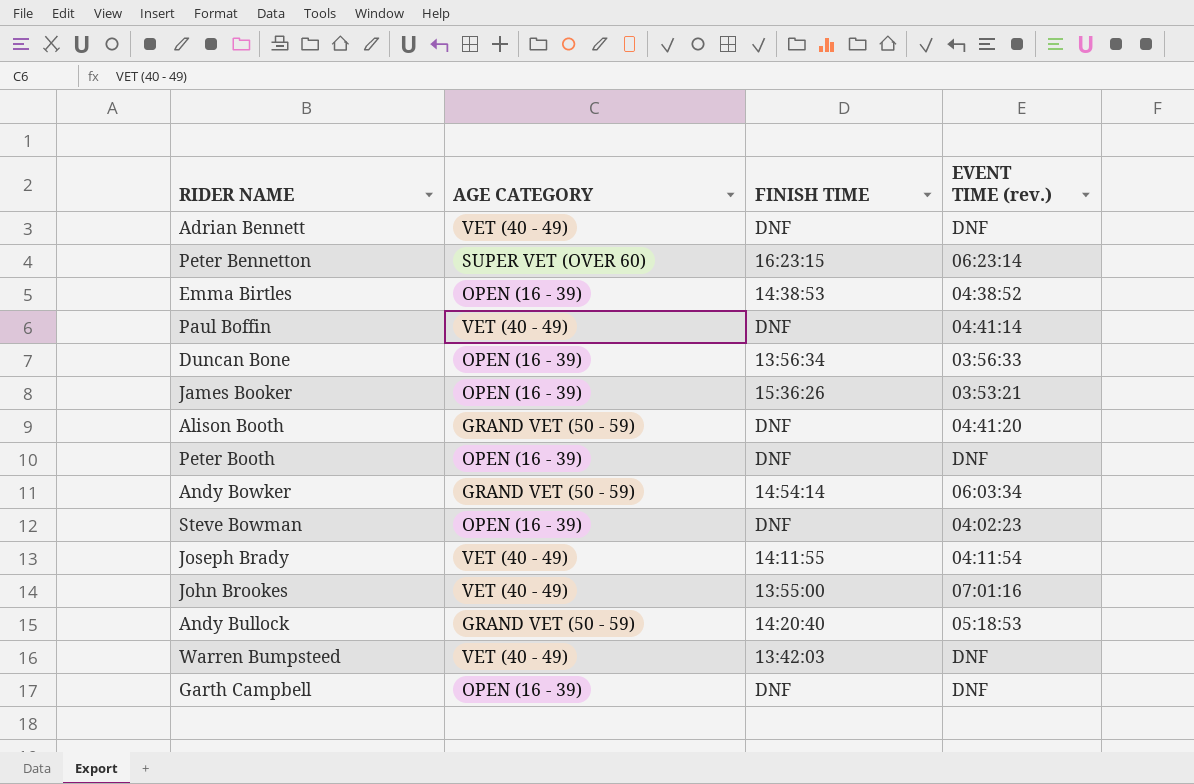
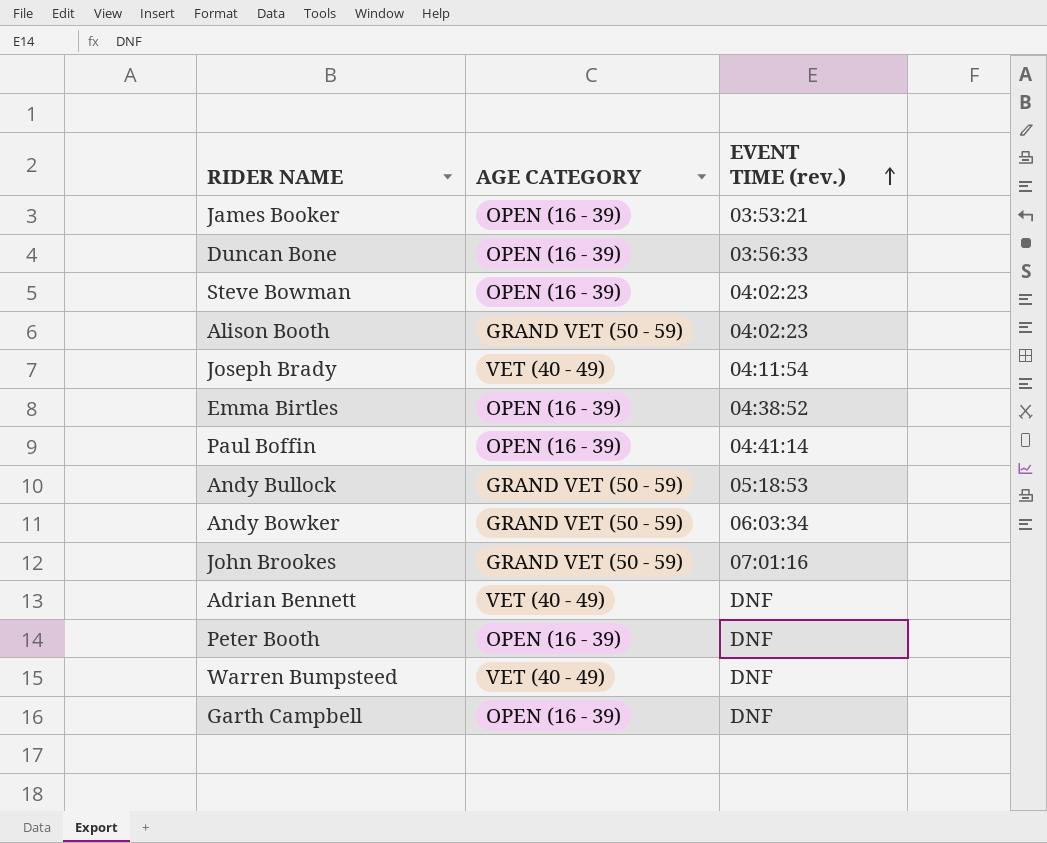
row order: none -> EVENT TIME (rev.) ascending
column FINISH TIME | position: 3 -> none
row Peter Bennetton: SUPER VET (OVER 60) | 16:23:15 | 06:23:14 -> none
Alison Booth | EVENT TIME (rev.): 04:41:20 -> 04:02:23
Paul Boffin | AGE CATEGORY: VET (40 - 49) -> OPEN (16 - 39)
John Brookes | AGE CATEGORY: VET (40 - 49) -> GRAND VET (50 - 59)

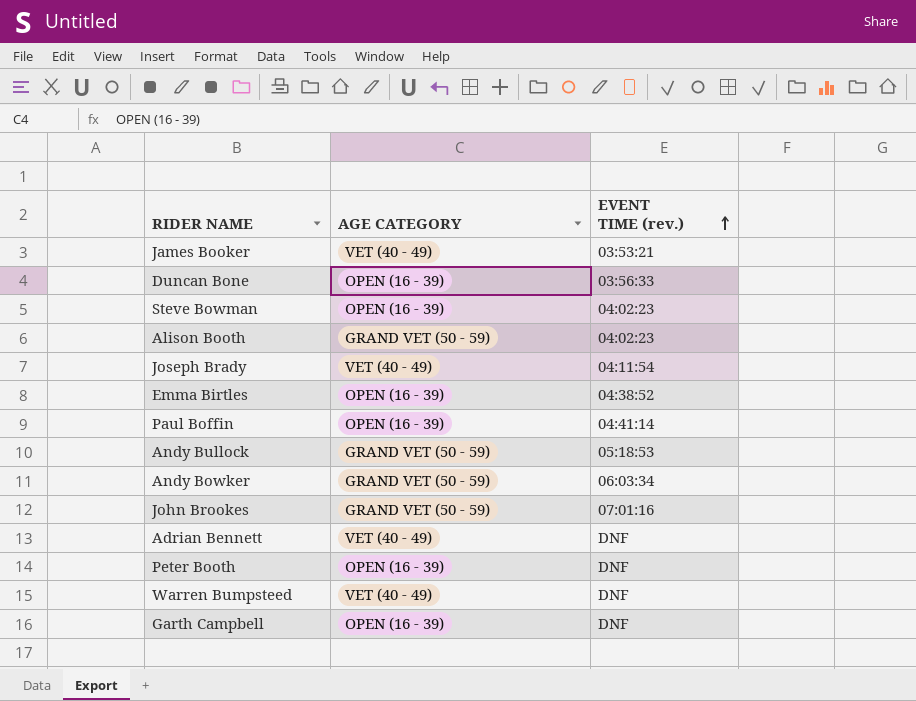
James Booker | AGE CATEGORY: OPEN (16 - 39) -> VET (40 - 49)

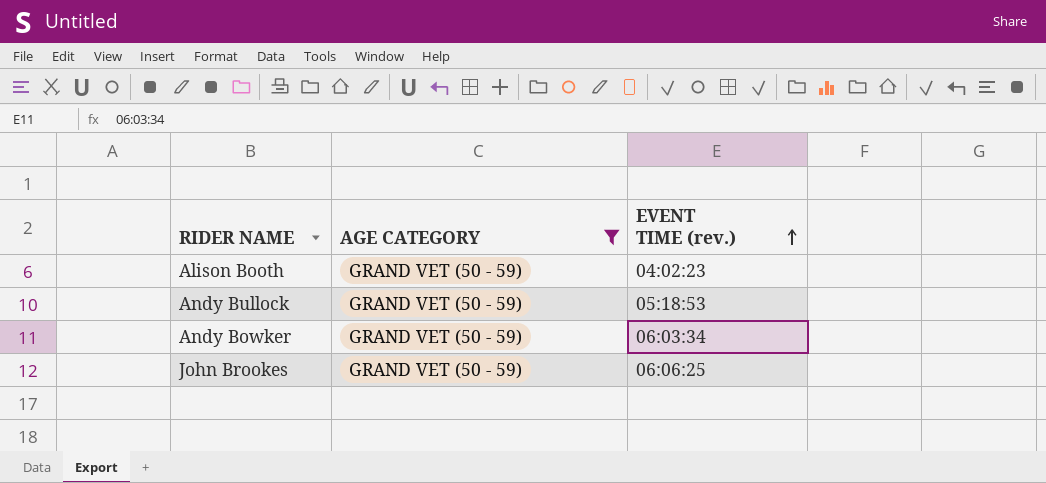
filter: none -> AGE CATEGORY = GRAND VET (50 - 59)
John Brookes | EVENT TIME (rev.): 07:01:16 -> 06:06:25

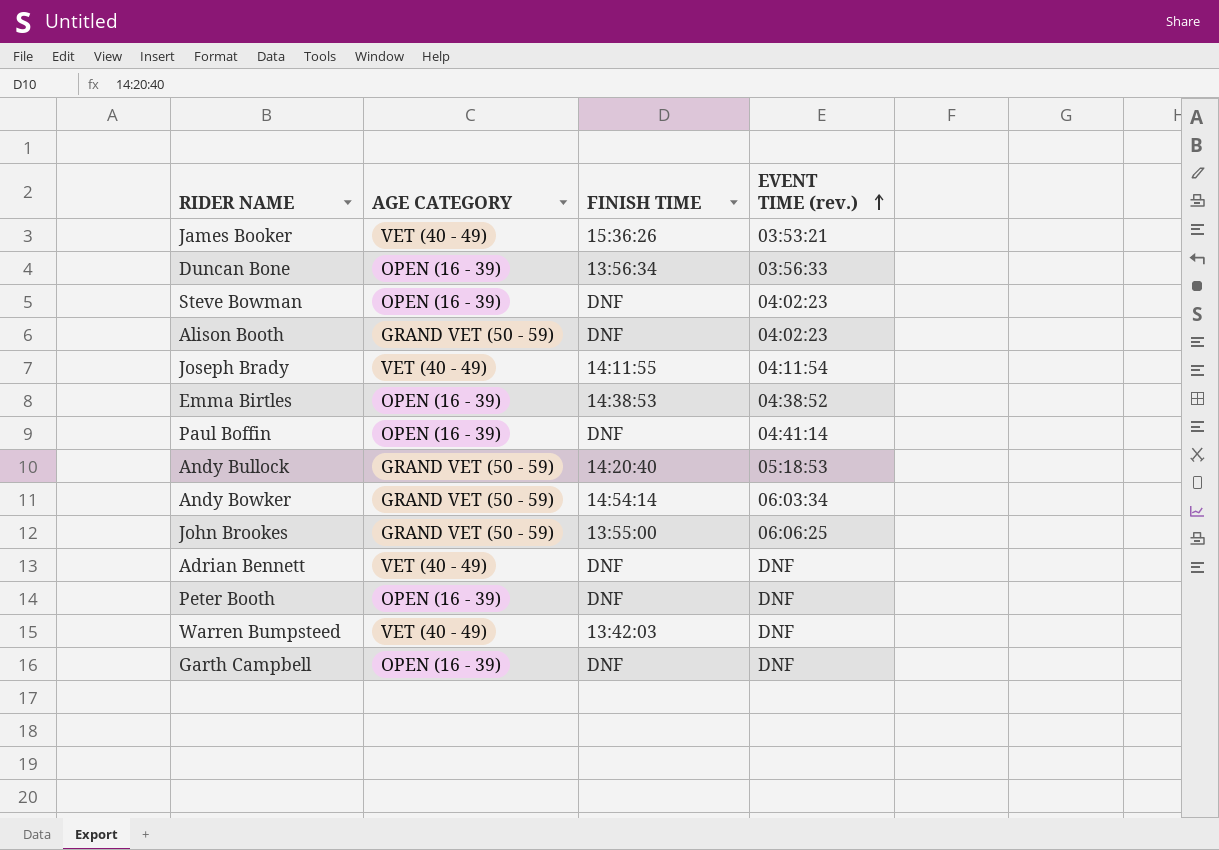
filter: AGE CATEGORY = GRAND VET (50 - 59) -> none
column FINISH TIME | position: none -> 3

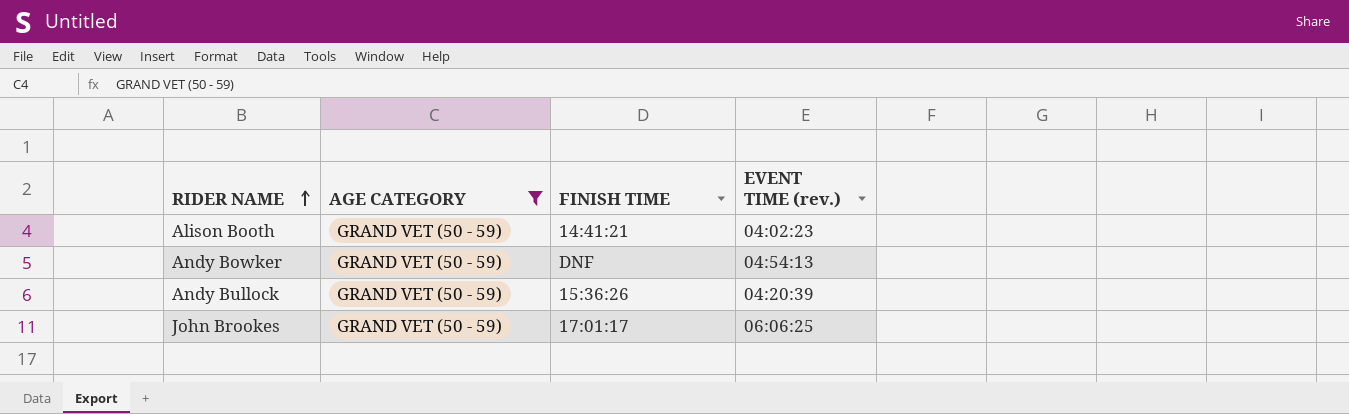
filter: none -> AGE CATEGORY = GRAND VET (50 - 59)
row order: EVENT TIME (rev.) ascending -> RIDER NAME ascending
Alison Booth | FINISH TIME: DNF -> 14:41:21
Andy Bowker | FINISH TIME: 14:54:14 -> DNF
Andy Bowker | EVENT TIME (rev.): 06:03:34 -> 04:54:13
Andy Bullock | FINISH TIME: 14:20:40 -> 15:36:26
Andy Bullock | EVENT TIME (rev.): 05:18:53 -> 04:20:39
John Brookes | FINISH TIME: 13:55:00 -> 17:01:17

